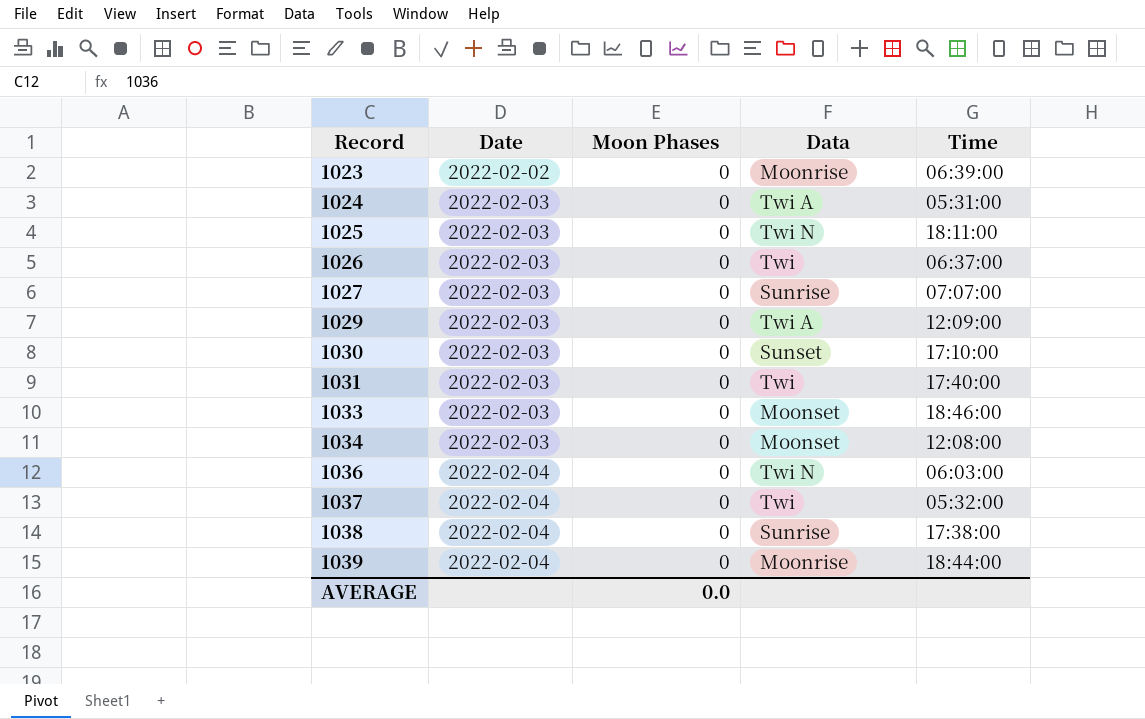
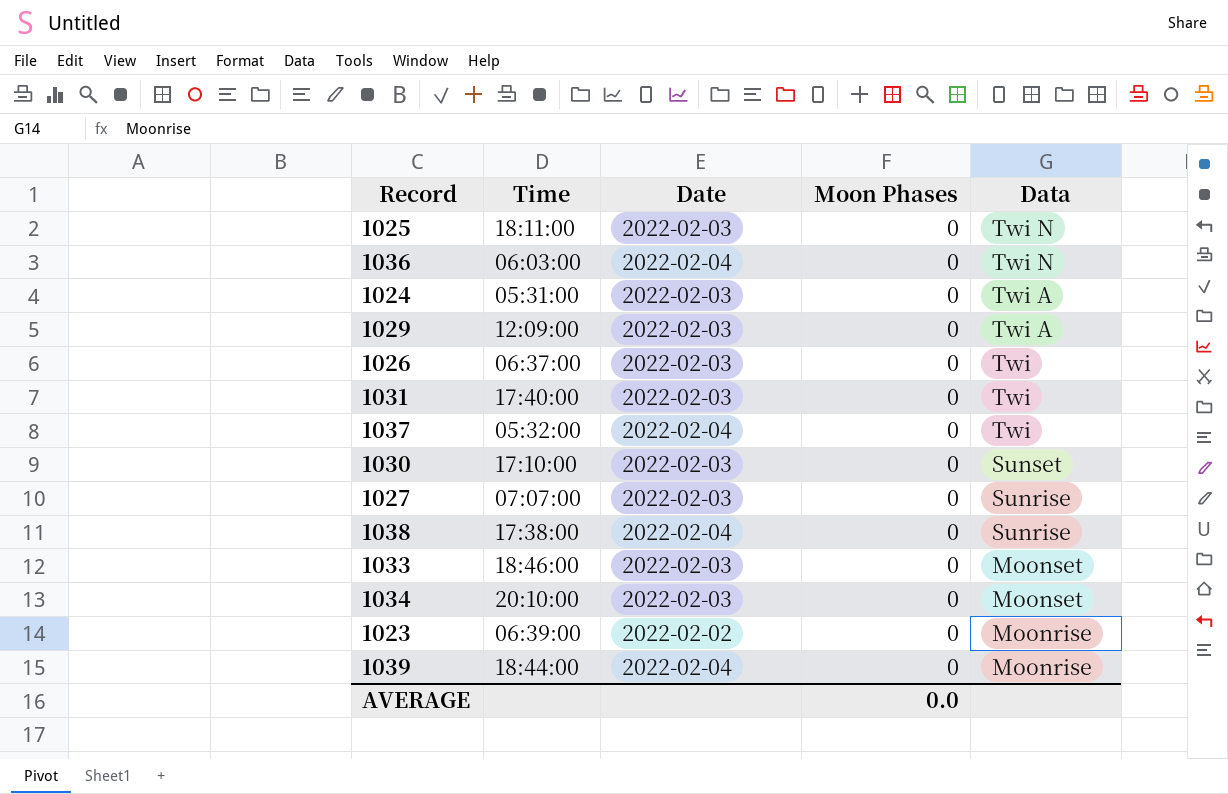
row order: Record ascending -> Data descending
column Time | position: 5 -> 2
1034 | Time: 12:08:00 -> 20:10:00

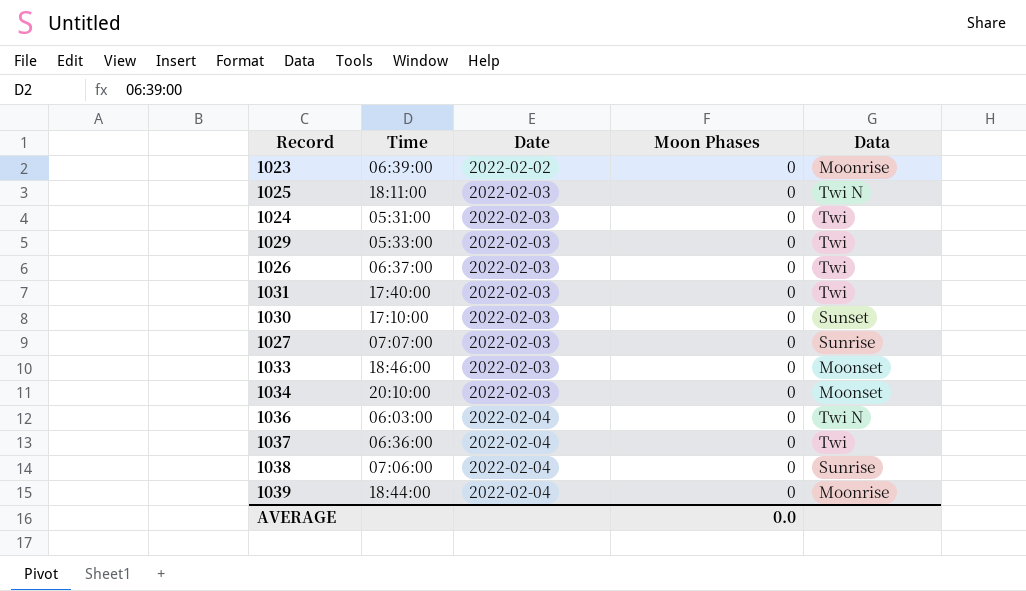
row order: Data descending -> Date ascending
1024 | Data: Twi A -> Twi
1029 | Time: 12:09:00 -> 05:33:00
1029 | Data: Twi A -> Twi
1037 | Time: 05:32:00 -> 06:36:00
1038 | Time: 17:38:00 -> 07:06:00

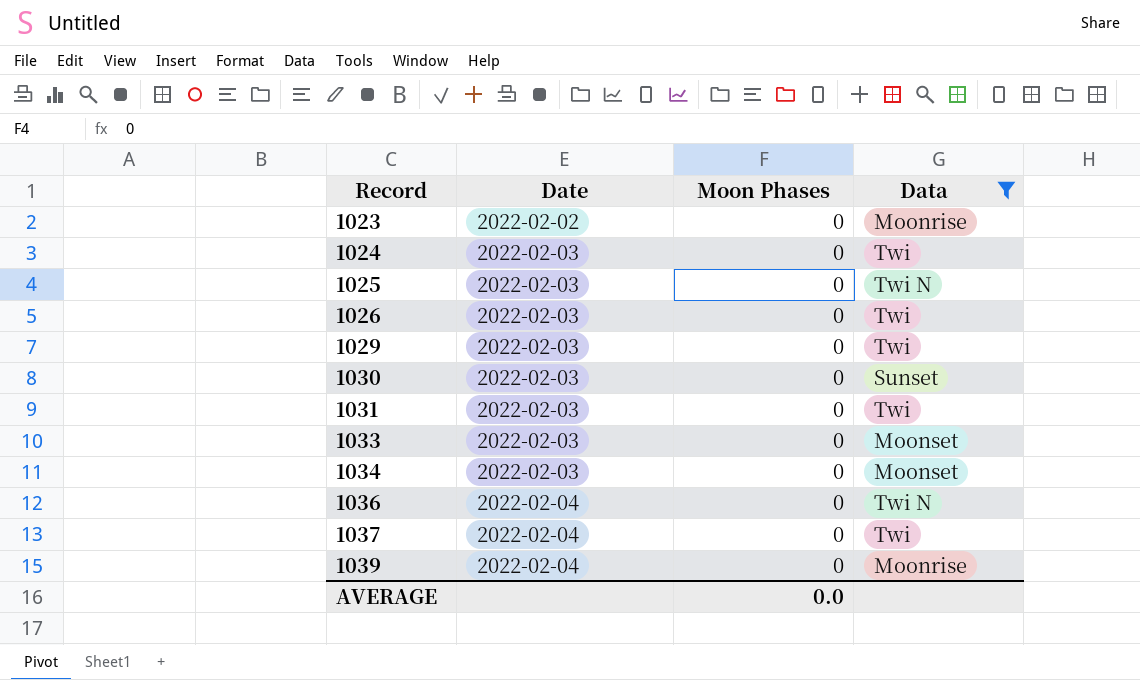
filter: none -> Data != Sunrise
row order: Date ascending -> Record ascending
column Time | position: 2 -> none

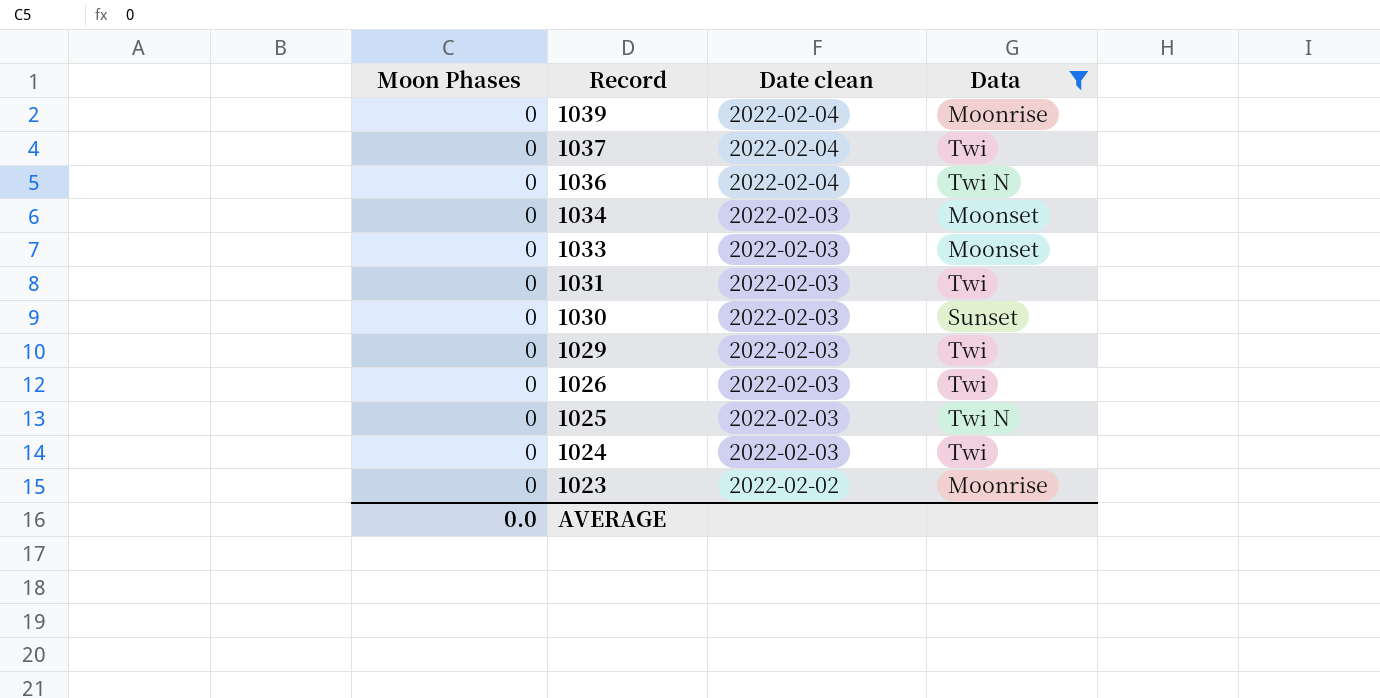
row order: Record ascending -> Record descending
column Moon Phases | position: 3 -> 1
column name: Date -> Date clean

